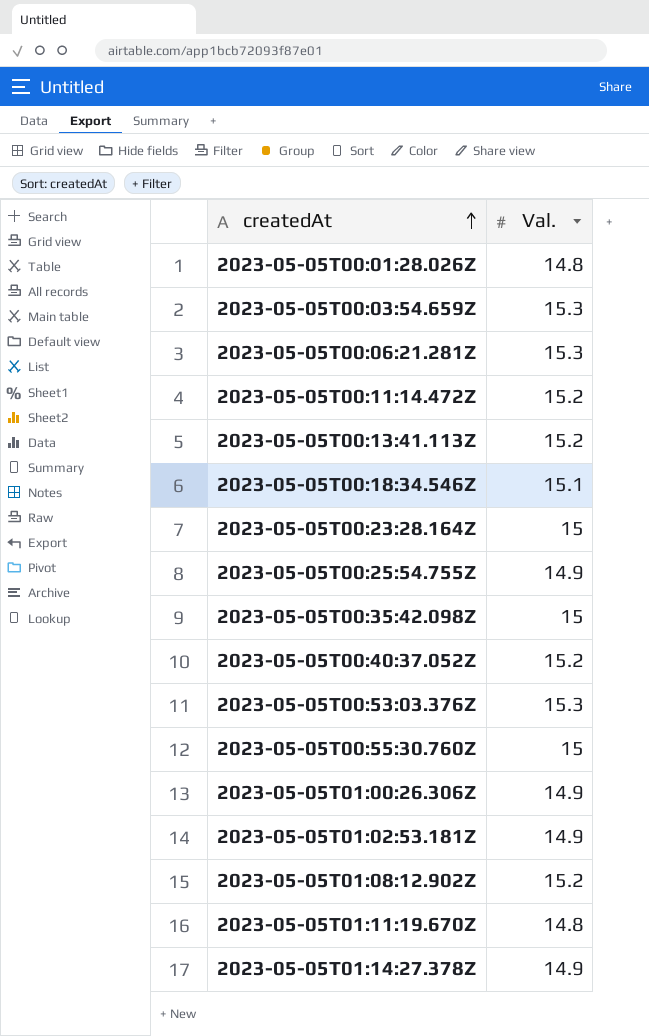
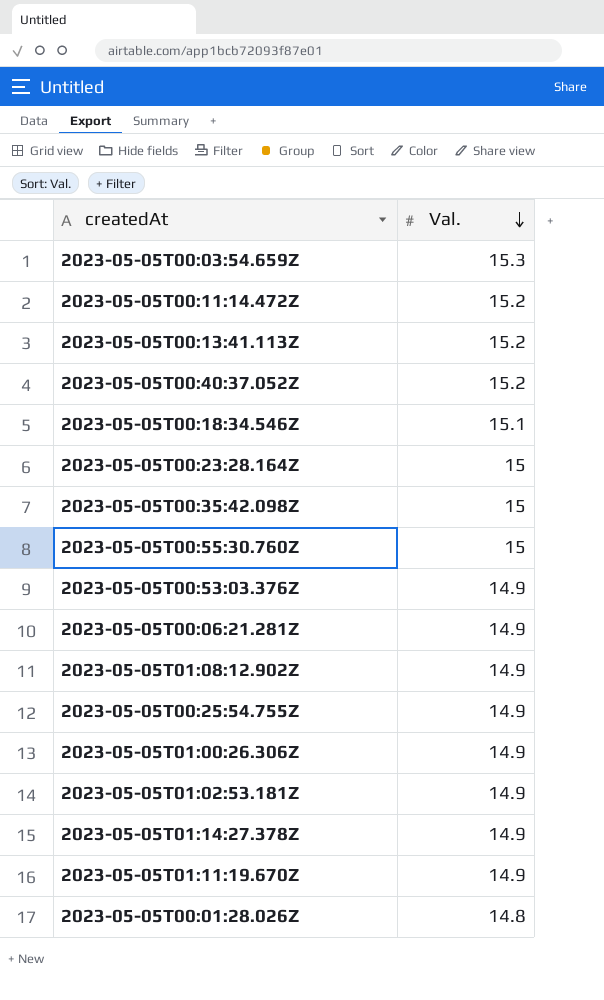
row order: createdAt ascending -> Val. descending
2023-05-05T00:53:03.376Z | Val.: 15.3 -> 14.9
2023-05-05T00:06:21.281Z | Val.: 15.3 -> 14.9
2023-05-05T01:08:12.902Z | Val.: 15.2 -> 14.9
2023-05-05T01:11:19.670Z | Val.: 14.8 -> 14.9

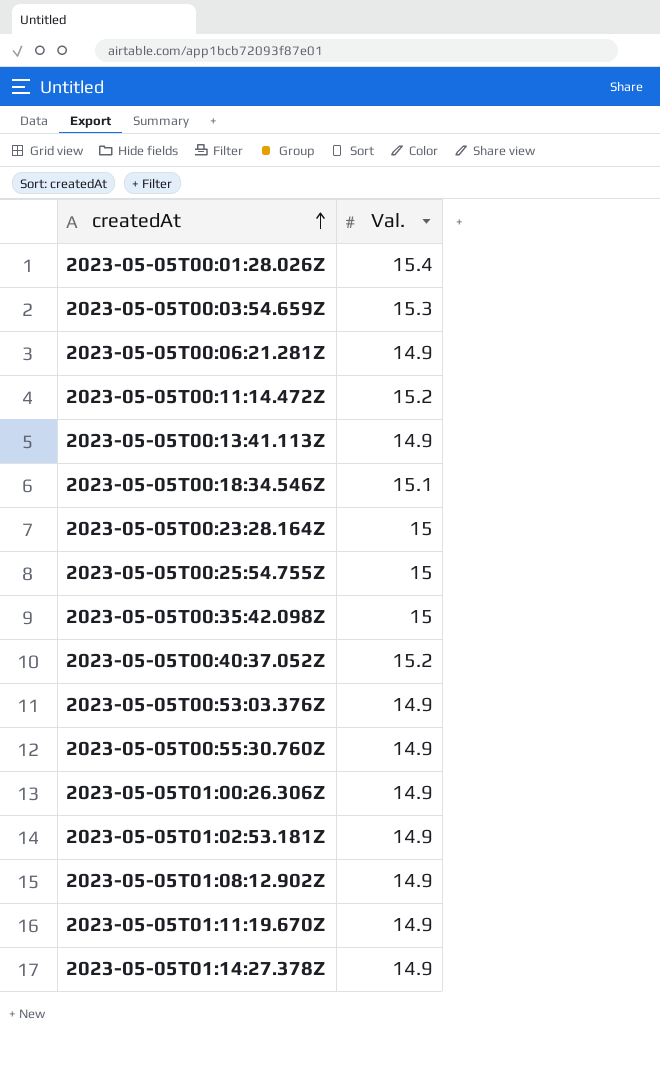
row order: Val. descending -> createdAt ascending
2023-05-05T00:01:28.026Z | Val.: 14.8 -> 15.4
2023-05-05T00:13:41.113Z | Val.: 15.2 -> 14.9
2023-05-05T00:25:54.755Z | Val.: 14.9 -> 15
2023-05-05T00:55:30.760Z | Val.: 15 -> 14.9

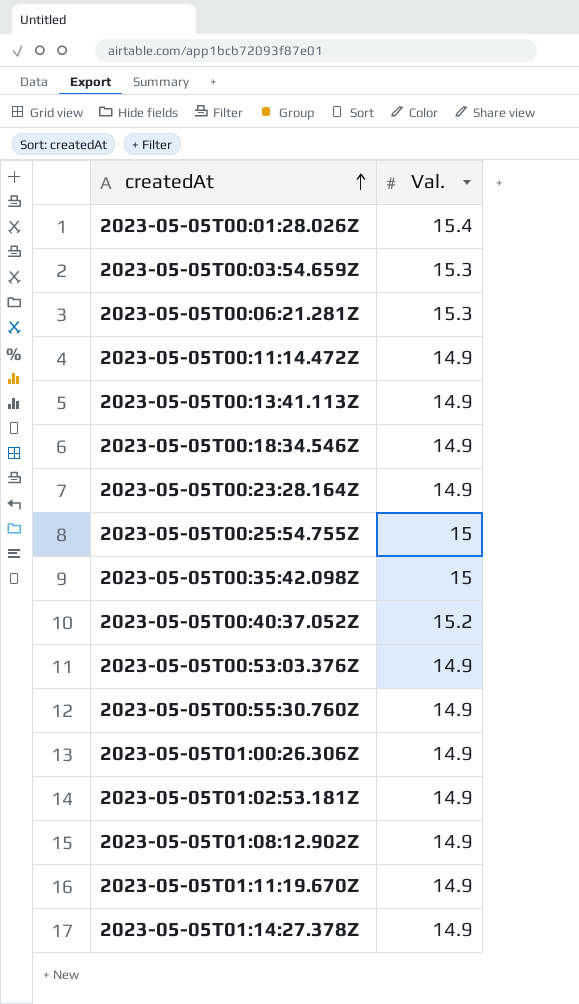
2023-05-05T00:06:21.281Z | Val.: 14.9 -> 15.3
2023-05-05T00:11:14.472Z | Val.: 15.2 -> 14.9
2023-05-05T00:18:34.546Z | Val.: 15.1 -> 14.9
2023-05-05T00:23:28.164Z | Val.: 15 -> 14.9

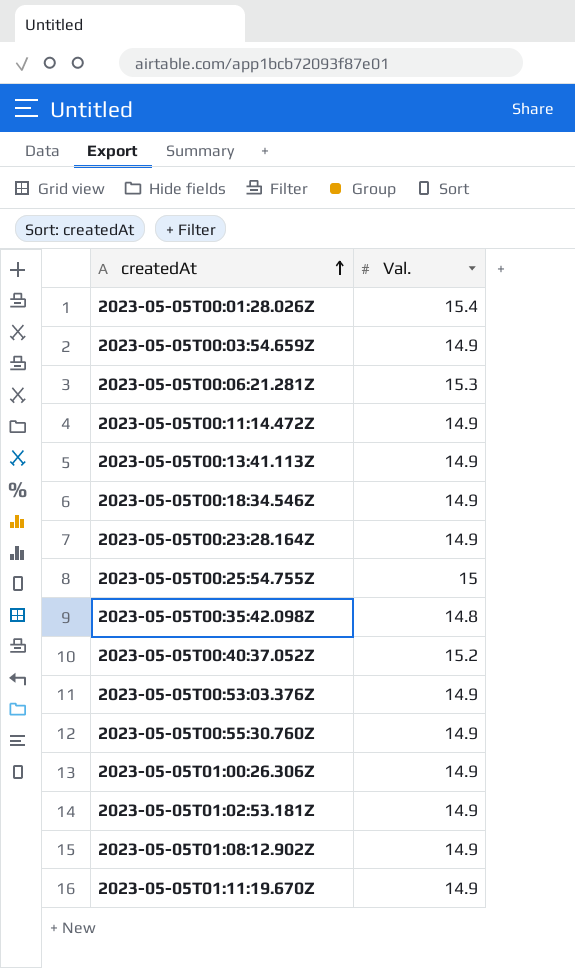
row 2023-05-05T01:14:27.378Z: 14.9 -> none
2023-05-05T00:03:54.659Z | Val.: 15.3 -> 14.9
2023-05-05T00:35:42.098Z | Val.: 15 -> 14.8

